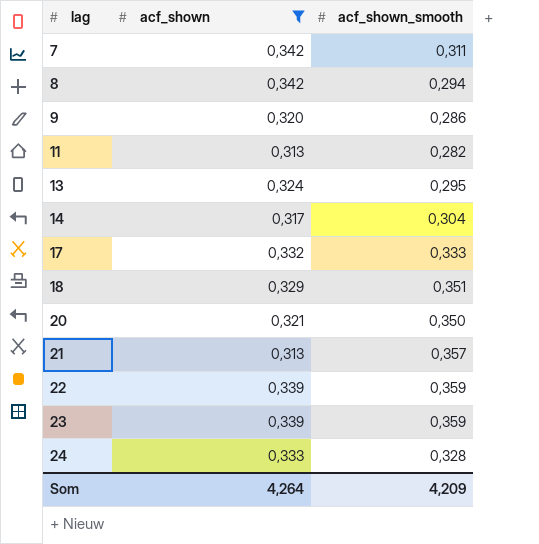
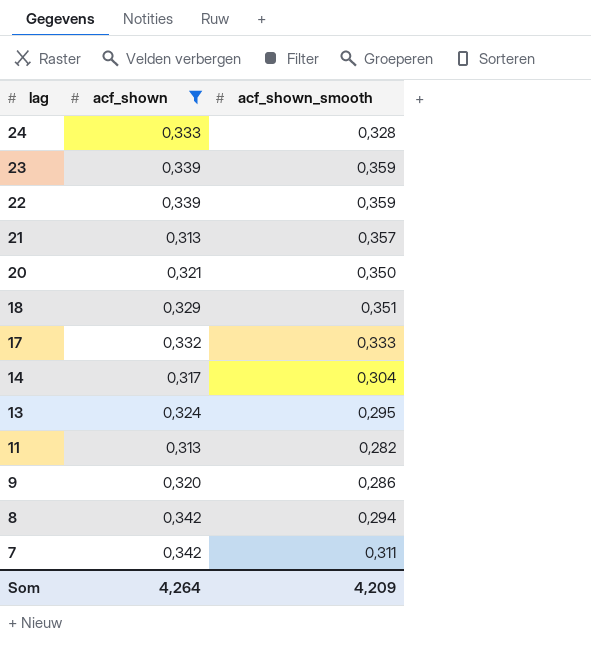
row order: lag ascending -> lag descending

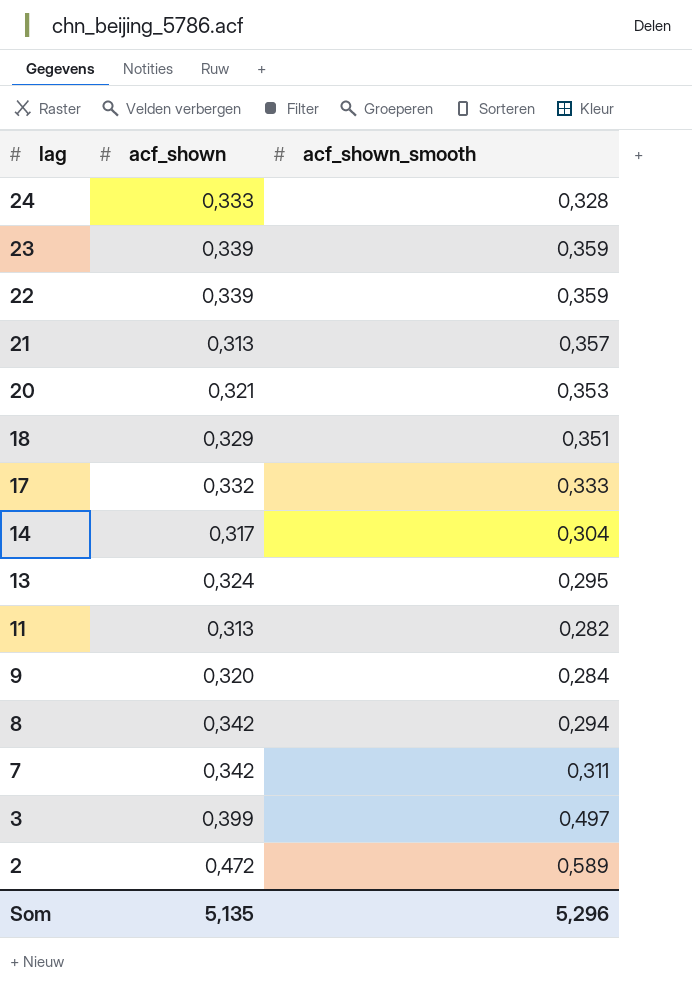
filter: acf_shown <= 0,342 -> none
20 | acf_shown_smooth: 0,350 -> 0,353
9 | acf_shown_smooth: 0,286 -> 0,284
Som | acf_shown: 4,264 -> 5,135
Som | acf_shown_smooth: 4,209 -> 5,296

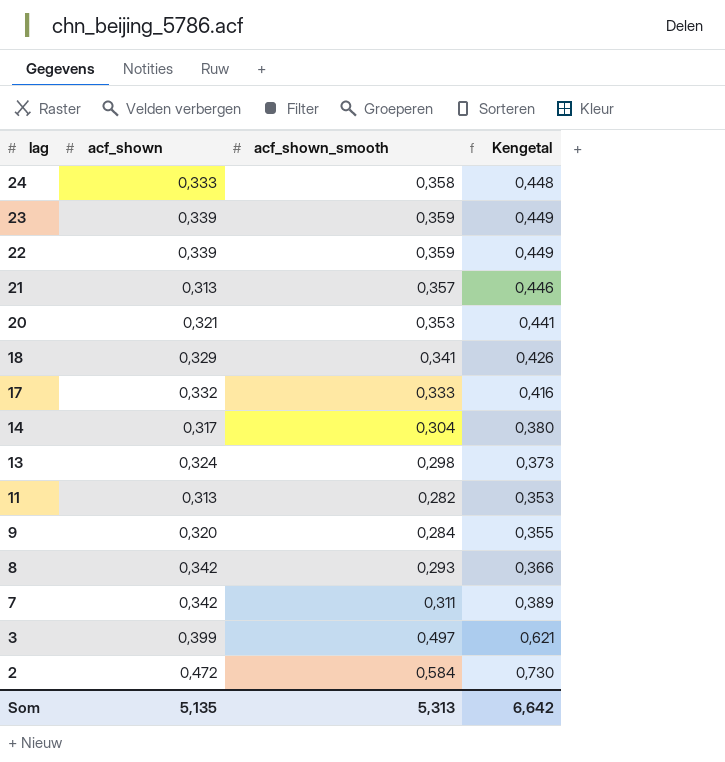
column Kengetal | formula: none -> [acf_shown_smooth] * 1,25
24 | acf_shown_smooth: 0,328 -> 0,358
18 | acf_shown_smooth: 0,351 -> 0,341
13 | acf_shown_smooth: 0,295 -> 0,298
8 | acf_shown_smooth: 0,294 -> 0,293
2 | acf_shown_smooth: 0,589 -> 0,584
Som | acf_shown_smooth: 5,296 -> 5,313

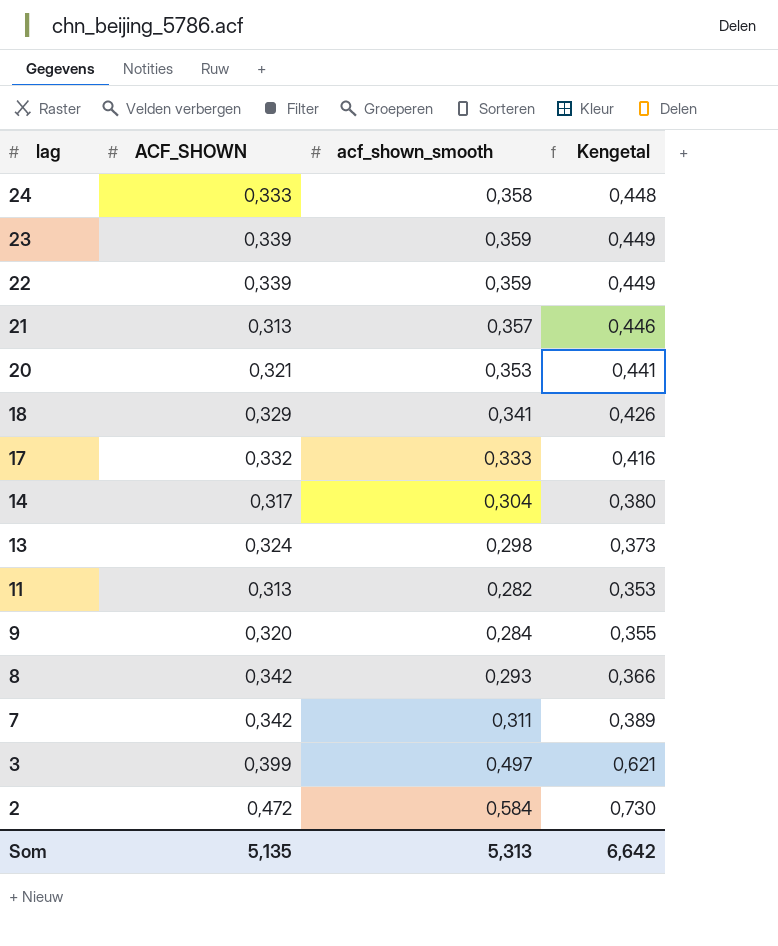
column name: acf_shown -> ACF_SHOWN

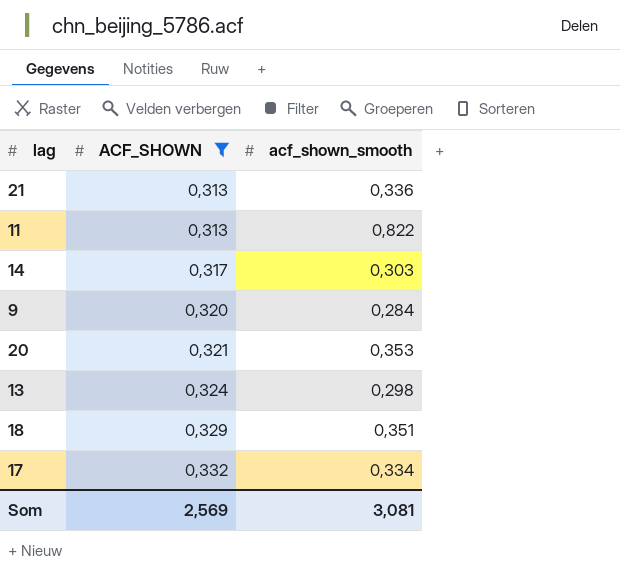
filter: none -> ACF_SHOWN <= 0,332
row order: lag descending -> ACF_SHOWN ascending
column Kengetal | formula: [acf_shown_smooth] * 1,25 -> none
21 | acf_shown_smooth: 0,357 -> 0,336
11 | acf_shown_smooth: 0,282 -> 0,822
14 | acf_shown_smooth: 0,304 -> 0,303
18 | acf_shown_smooth: 0,341 -> 0,351
17 | acf_shown_smooth: 0,333 -> 0,334
Som | ACF_SHOWN: 5,135 -> 2,569
Som | acf_shown_smooth: 5,313 -> 3,081

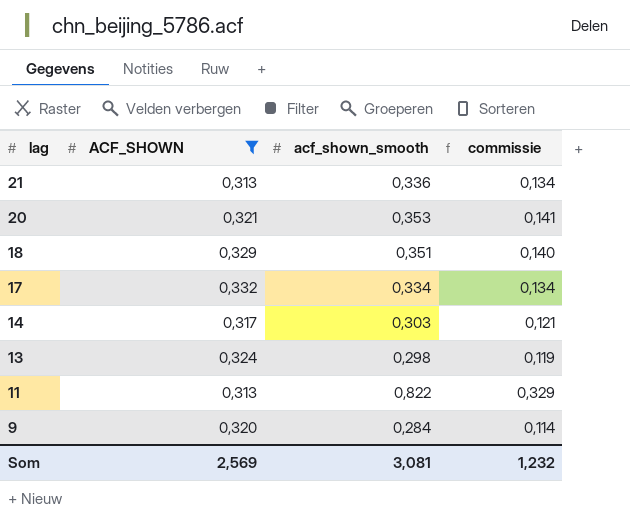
row order: ACF_SHOWN ascending -> lag descending
column commissie | formula: none -> [acf_shown_smooth] * 0,4

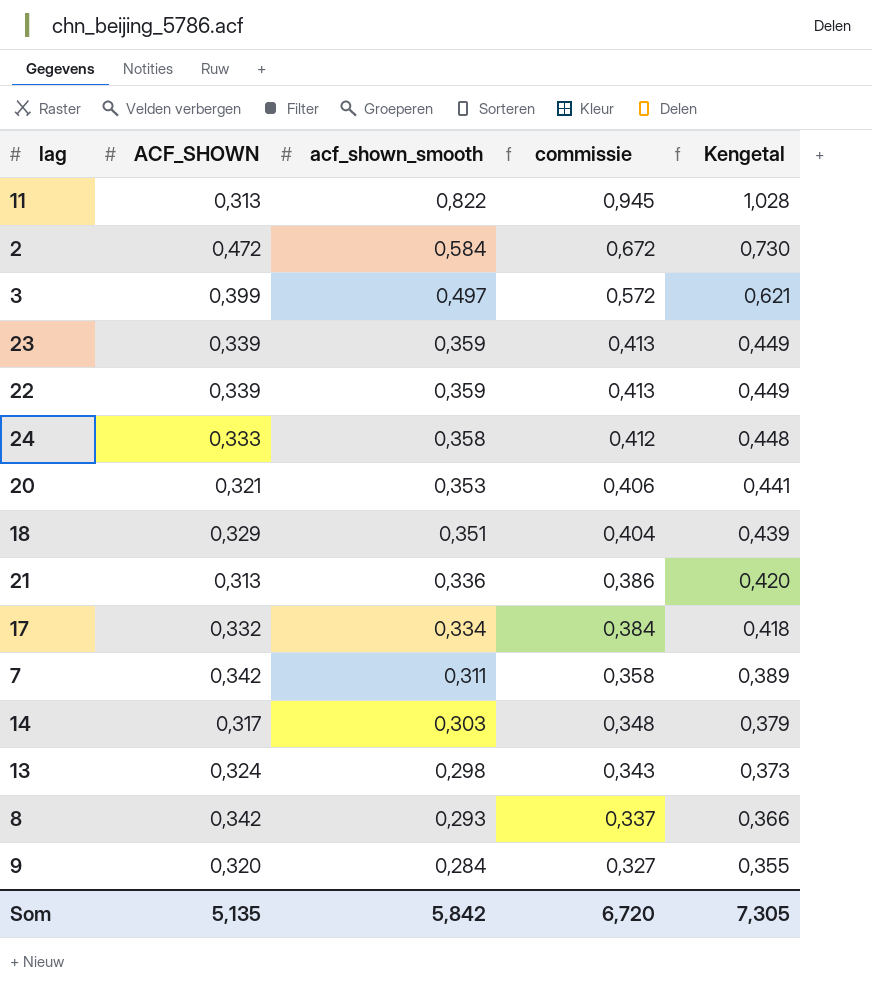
filter: ACF_SHOWN <= 0,332 -> none
row order: lag descending -> acf_shown_smooth descending
column commissie | formula: [acf_shown_smooth] * 0,4 -> [acf_shown_smooth] * 1,15
column Kengetal | formula: none -> [acf_shown_smooth] * 1,25
Som | ACF_SHOWN: 2,569 -> 5,135
Som | acf_shown_smooth: 3,081 -> 5,842
Som | commissie: 1,232 -> 6,720

